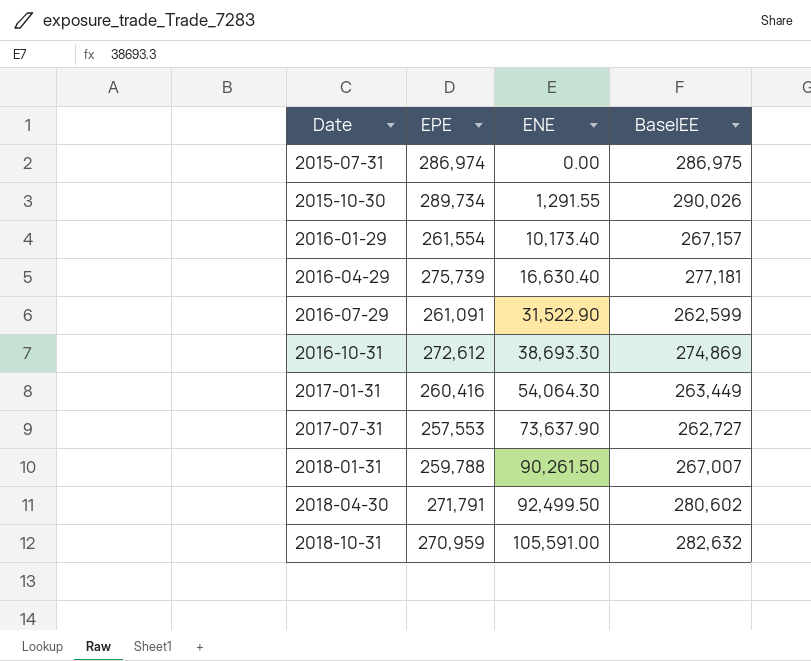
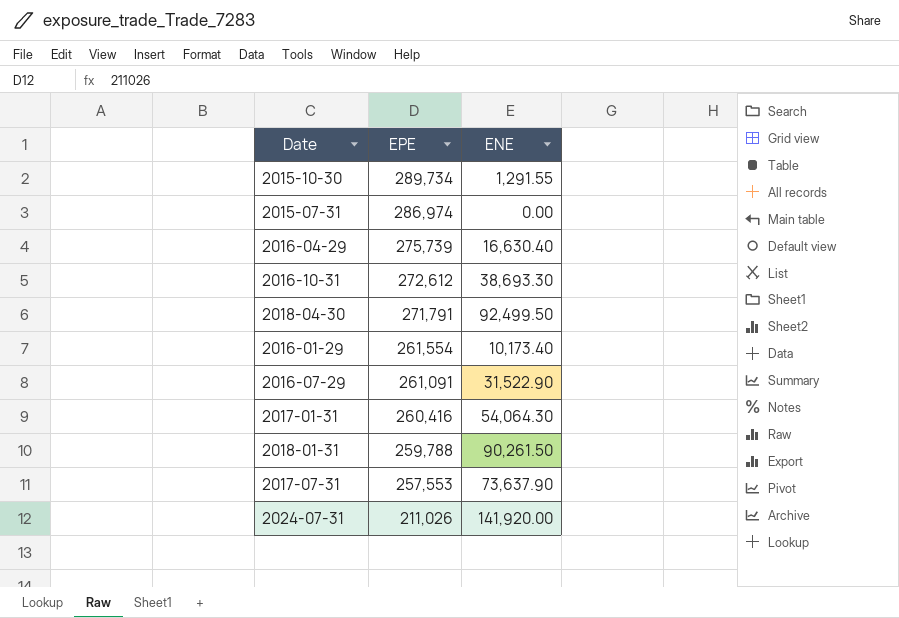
row order: Date ascending -> EPE descending
column BaselEE | position: 4 -> none
row 2018-10-31: 270,959 | 105,591.00 | 282,632 -> none
row 2024-07-31: none -> 211,026 | 141,920.00

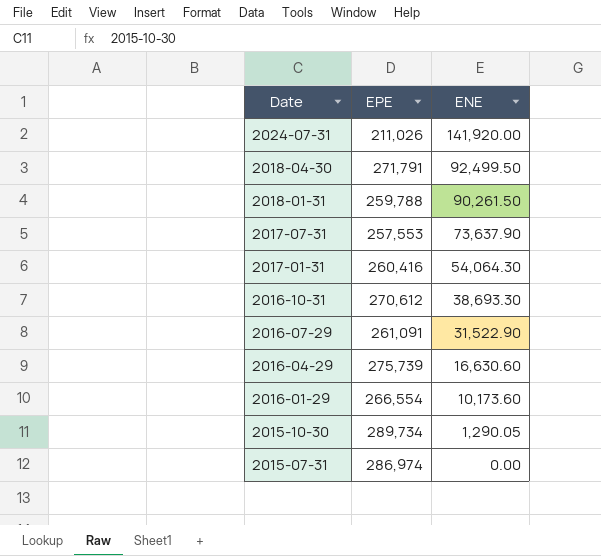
row order: EPE descending -> Date descending
2016-10-31 | EPE: 272,612 -> 270,612
2016-04-29 | ENE: 16,630.40 -> 16,630.60
2016-01-29 | EPE: 261,554 -> 266,554
2016-01-29 | ENE: 10,173.40 -> 10,173.60
2015-10-30 | ENE: 1,291.55 -> 1,290.05

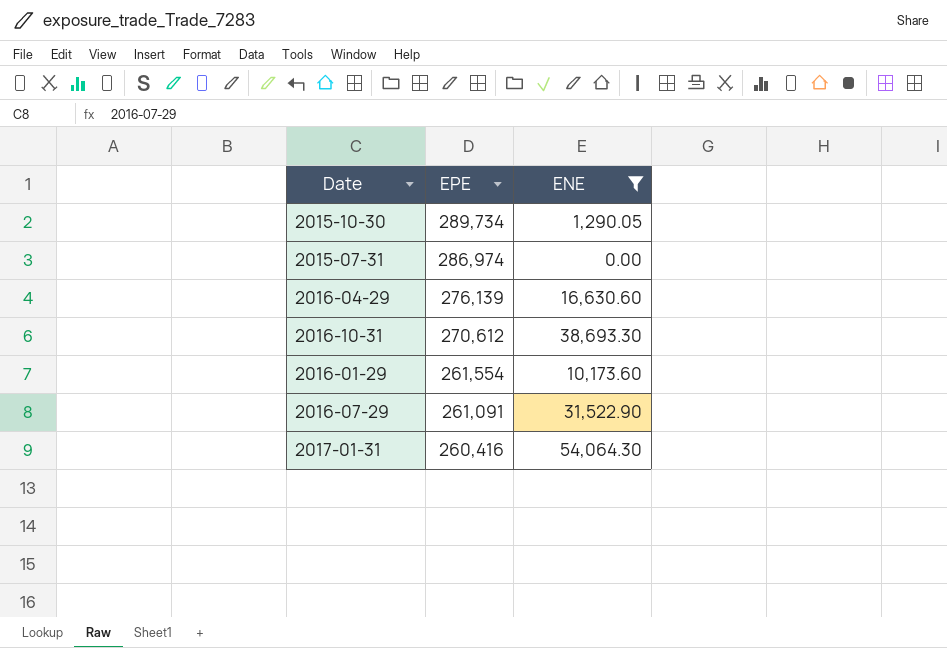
filter: none -> ENE <= 54,064.30
row order: Date descending -> EPE descending
2016-04-29 | EPE: 275,739 -> 276,139
2016-01-29 | EPE: 266,554 -> 261,554

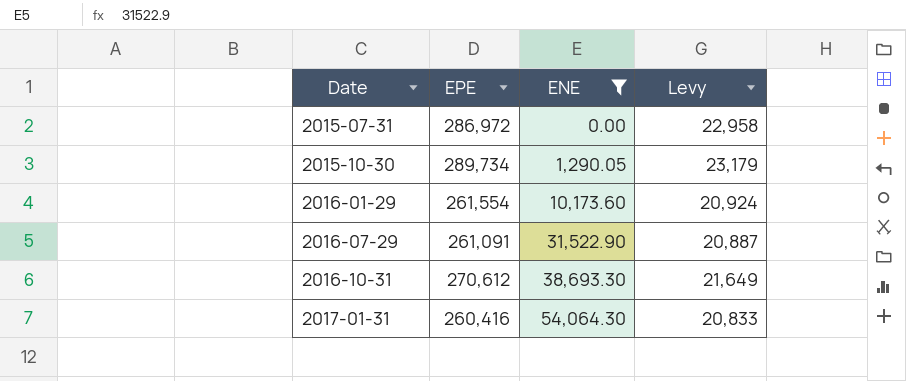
row order: EPE descending -> Date ascending
column Levy | formula: none -> [EPE] * 0.08
row 2016-04-29: 276,139 | 16,630.60 -> none
2015-07-31 | EPE: 286,974 -> 286,972

